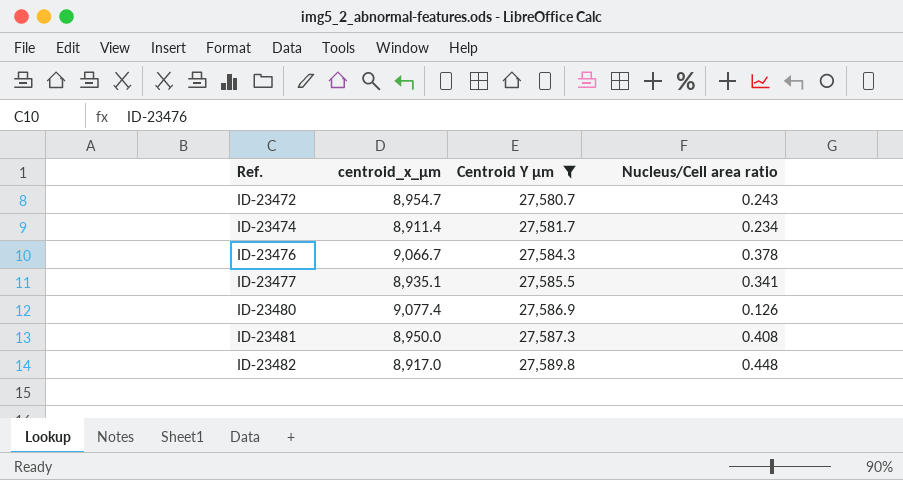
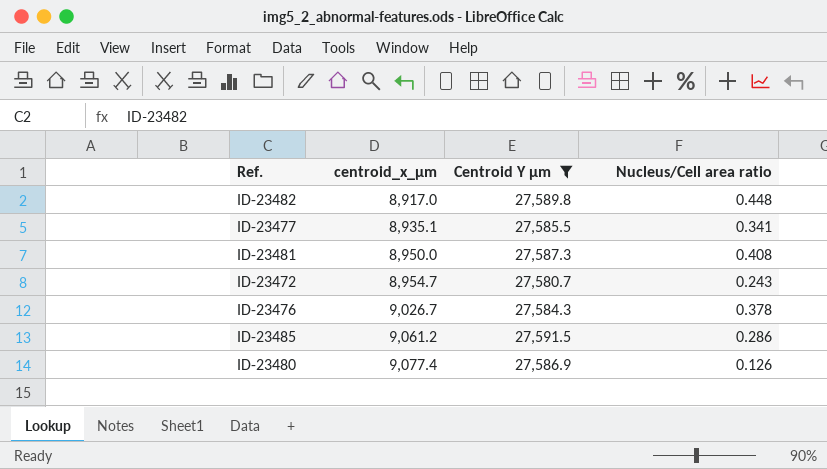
row order: Ref. ascending -> centroid_x_µm ascending
row ID-23474: 8,911.4 | 27,581.7 | 0.234 -> none
ID-23476 | centroid_x_µm: 9,066.7 -> 9,026.7
row ID-23485: none -> 9,061.2 | 27,591.5 | 0.286

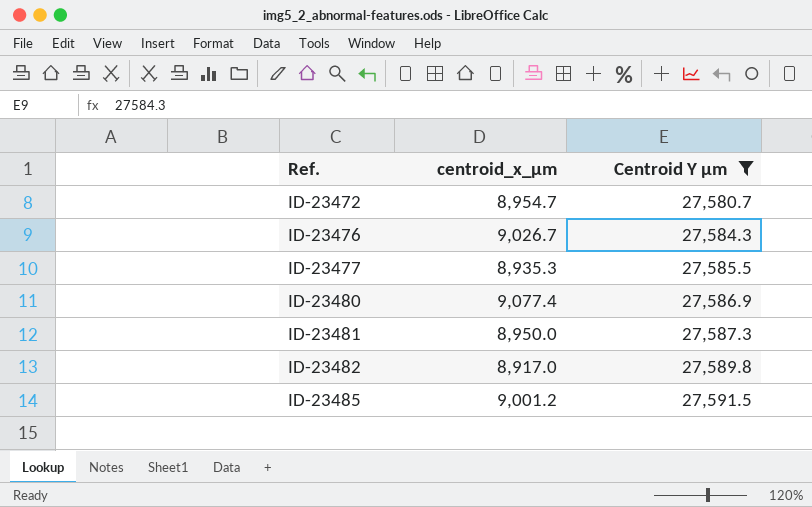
row order: centroid_x_µm ascending -> Ref. ascending
column Nucleus/Cell area ratio | position: 4 -> none
ID-23477 | centroid_x_µm: 8,935.1 -> 8,935.3
ID-23485 | centroid_x_µm: 9,061.2 -> 9,001.2

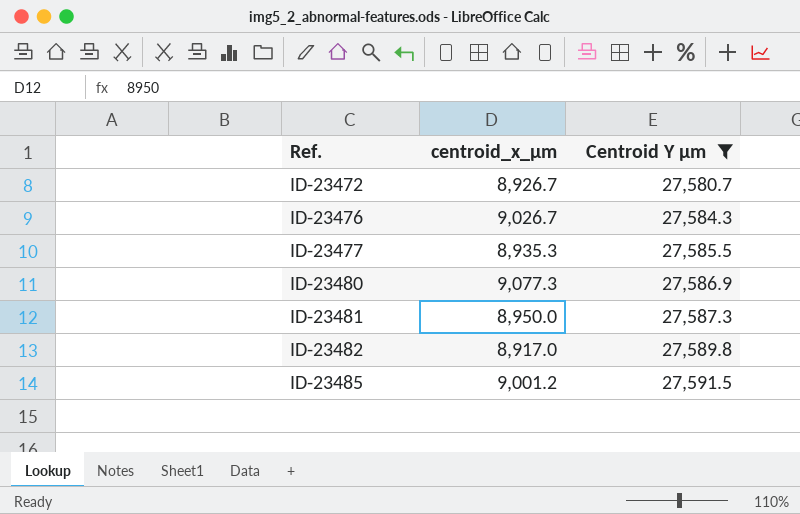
ID-23472 | centroid_x_µm: 8,954.7 -> 8,926.7
ID-23480 | centroid_x_µm: 9,077.4 -> 9,077.3

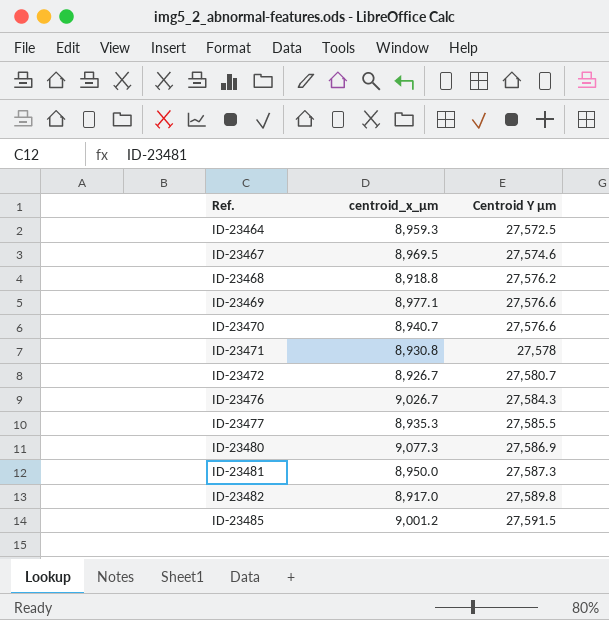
filter: Centroid Y µm >= 27,580.7 -> none

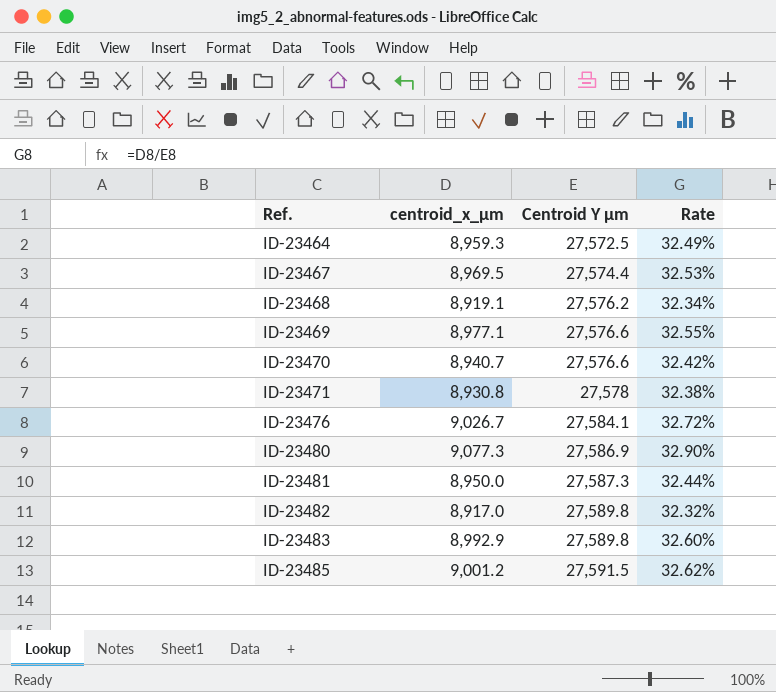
column Rate | formula: none -> [centroid_x_µm] / [Centroid Y µm]
row ID-23472: 8,926.7 | 27,580.7 -> none
row ID-23477: 8,935.3 | 27,585.5 -> none
ID-23467 | Centroid Y µm: 27,574.6 -> 27,574.4
ID-23468 | centroid_x_µm: 8,918.8 -> 8,919.1
ID-23476 | Centroid Y µm: 27,584.3 -> 27,584.1
row ID-23483: none -> 8,992.9 | 27,589.8 | 32.60%

